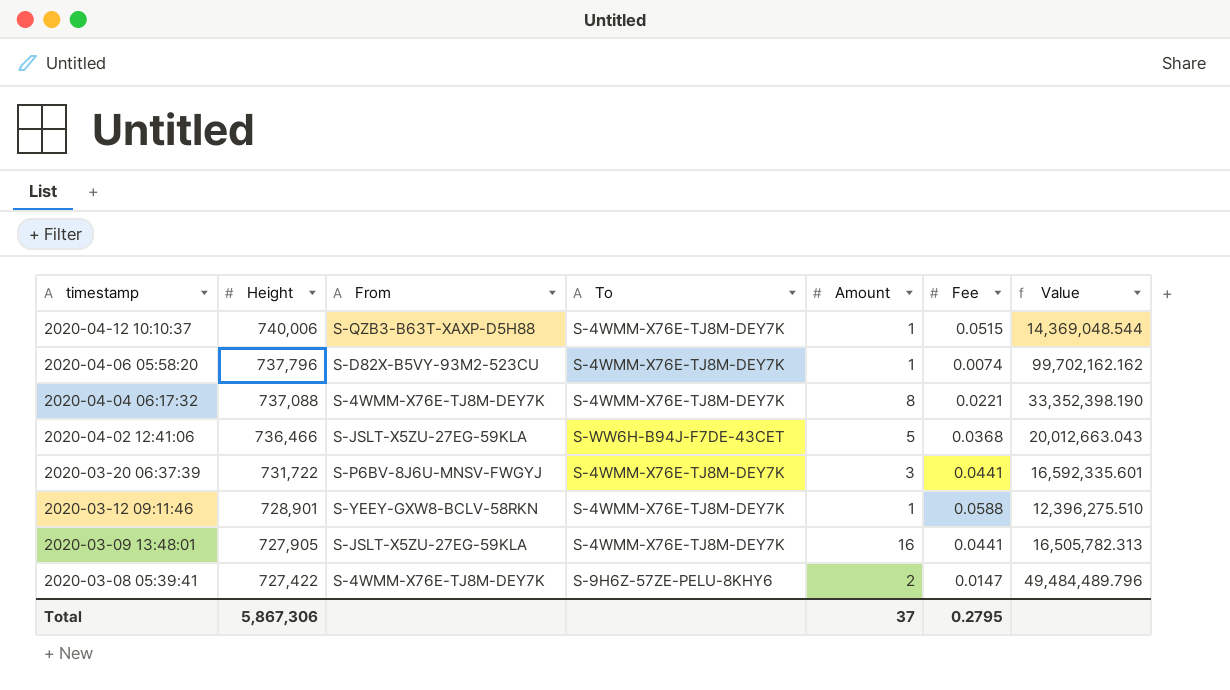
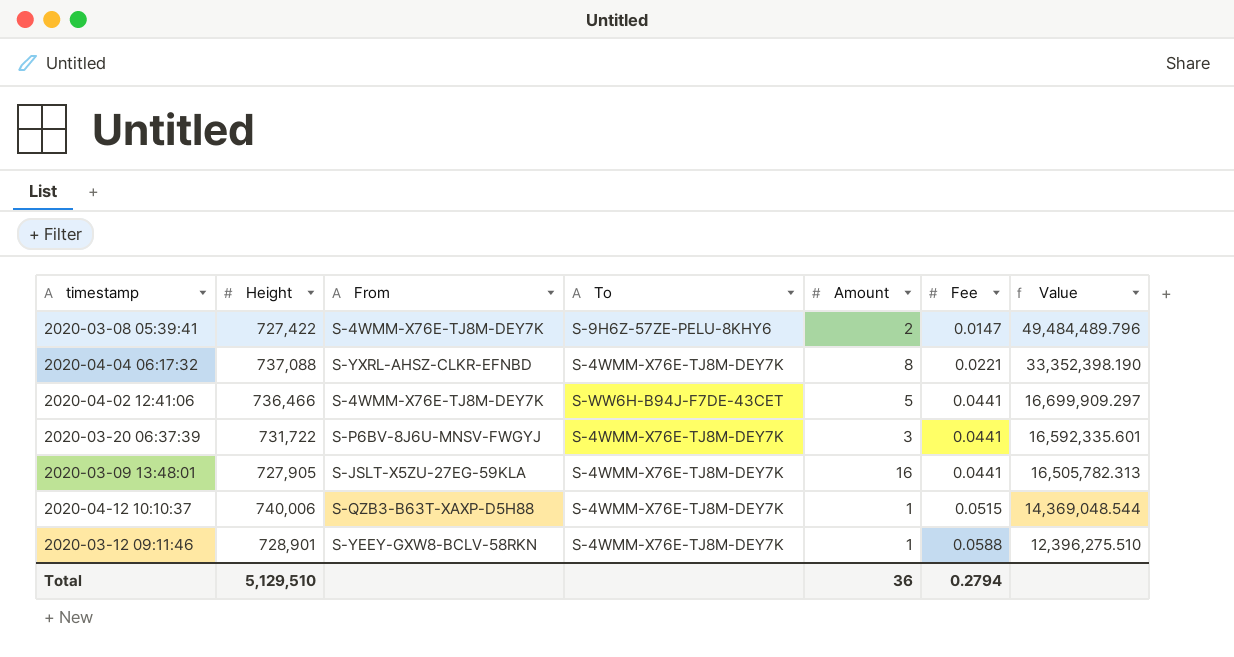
row order: timestamp descending -> Fee ascending
row 2020-04-06 05:58:20: 737,796 | S-D82X-B5VY-93M2-523CU | S-4WMM-X76E-TJ8M-DEY7K | 1 | 0.0074 | 99,702,162.162 -> none
2020-04-04 06:17:32 | From: S-4WMM-X76E-TJ8M-DEY7K -> S-YXRL-AHSZ-CLKR-EFNBD
2020-04-02 12:41:06 | From: S-JSLT-X5ZU-27EG-59KLA -> S-4WMM-X76E-TJ8M-DEY7K
2020-04-02 12:41:06 | Fee: 0.0368 -> 0.0441
2020-04-02 12:41:06 | Value: 20,012,663.043 -> 16,699,909.297
Total | Height: 5,867,306 -> 5,129,510
Total | Amount: 37 -> 36
Total | Fee: 0.2795 -> 0.2794

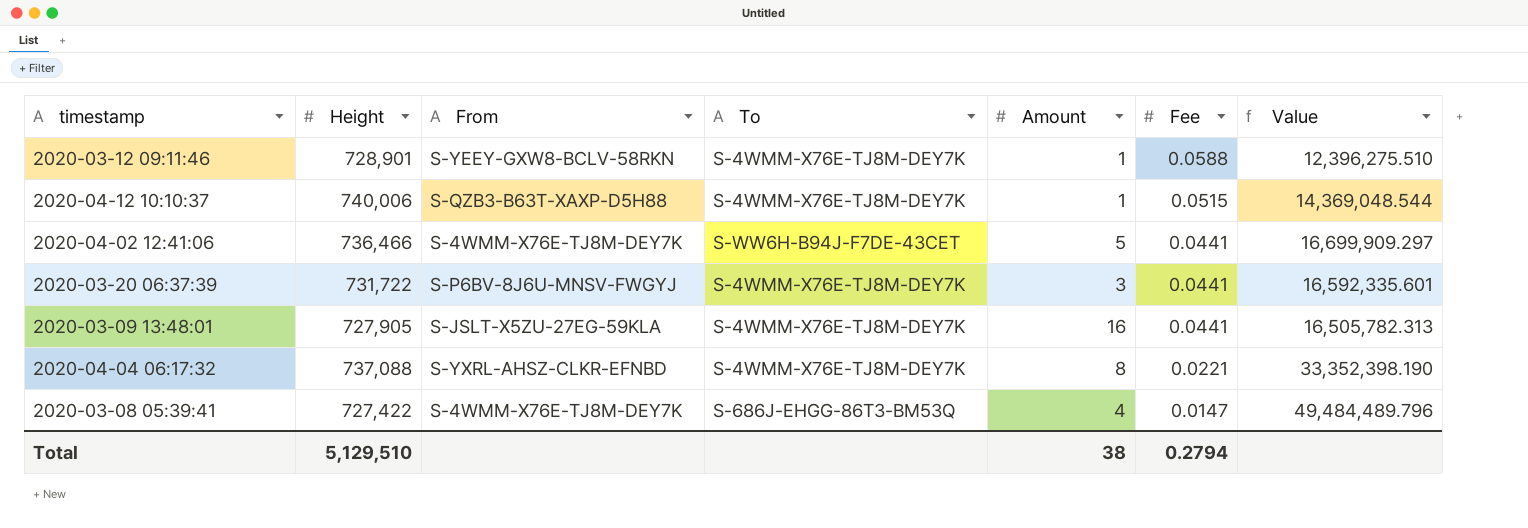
row order: Fee ascending -> Fee descending
2020-03-08 05:39:41 | To: S-9H6Z-57ZE-PELU-8KHY6 -> S-686J-EHGG-86T3-BM53Q
2020-03-08 05:39:41 | Amount: 2 -> 4
Total | Amount: 36 -> 38

